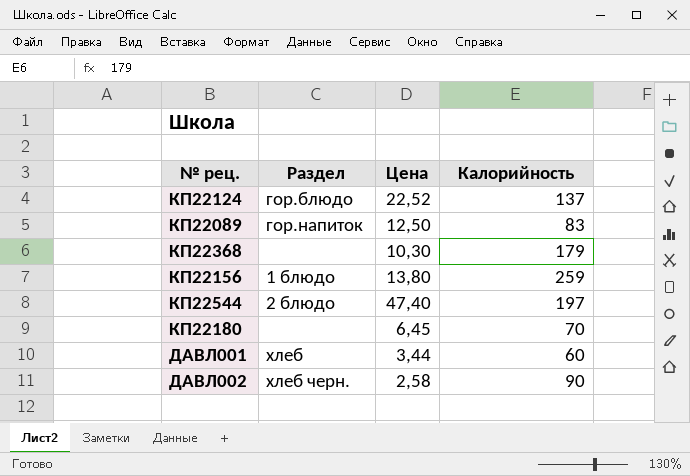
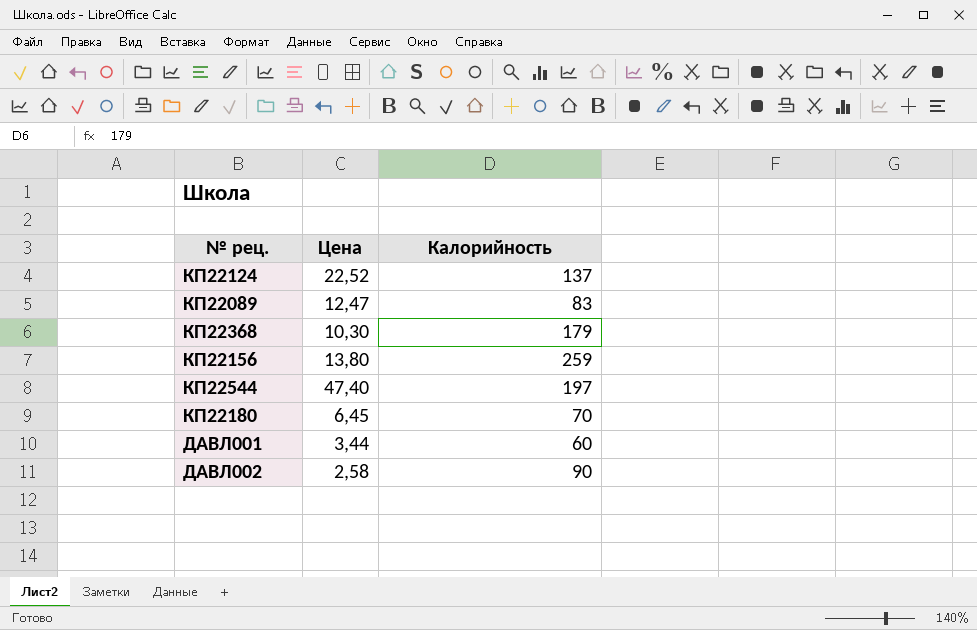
column Раздел | position: 2 -> none
КП22089 | Цена: 12,50 -> 12,47

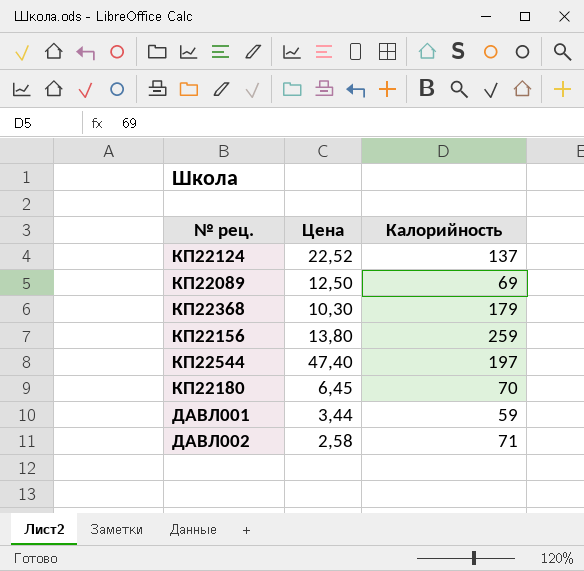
КП22089 | Цена: 12,47 -> 12,50
КП22089 | Калорийность: 83 -> 69
ДАВЛ001 | Калорийность: 60 -> 59
ДАВЛ002 | Калорийность: 90 -> 71

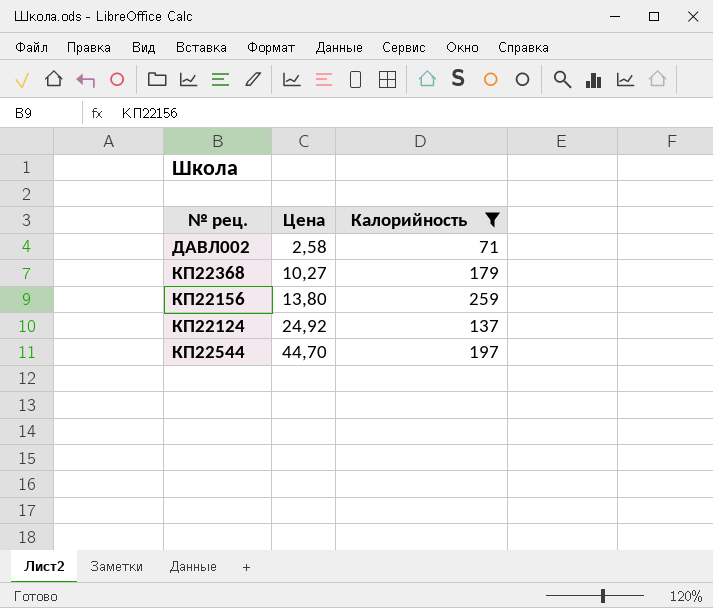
filter: none -> Калорийность >= 71
row order: none -> Цена ascending
КП22368 | Цена: 10,30 -> 10,27
КП22124 | Цена: 22,52 -> 24,92
КП22544 | Цена: 47,40 -> 44,70

